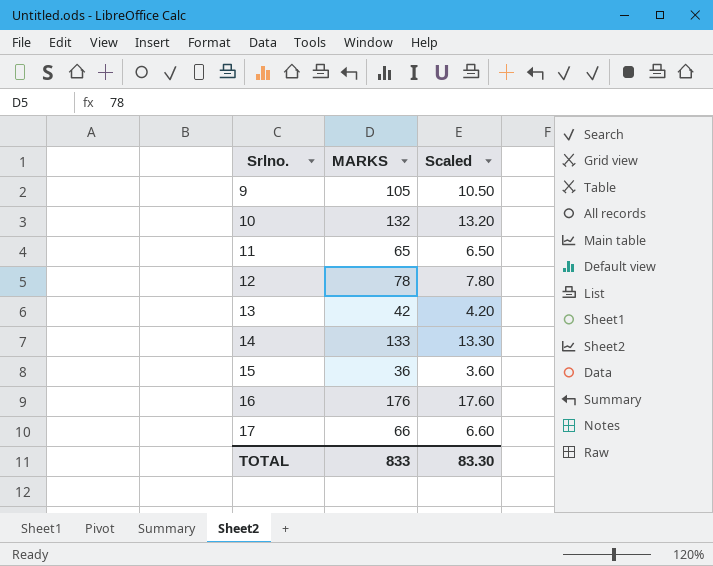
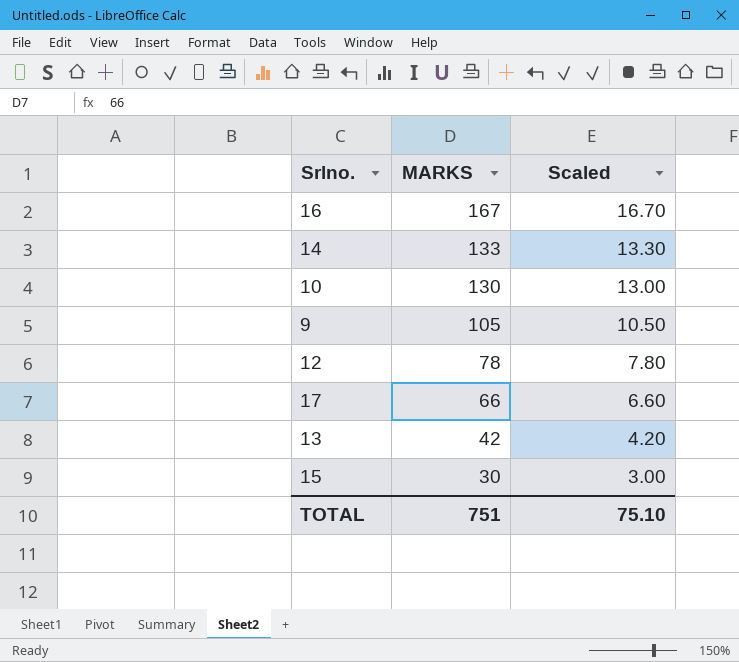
row order: Srlno. ascending -> MARKS descending
row 11: 65 | 6.50 -> none
16 | MARKS: 176 -> 167
16 | Scaled: 17.60 -> 16.70
10 | MARKS: 132 -> 130
10 | Scaled: 13.20 -> 13.00
15 | MARKS: 36 -> 30
15 | Scaled: 3.60 -> 3.00
TOTAL | MARKS: 833 -> 751
TOTAL | Scaled: 83.30 -> 75.10

